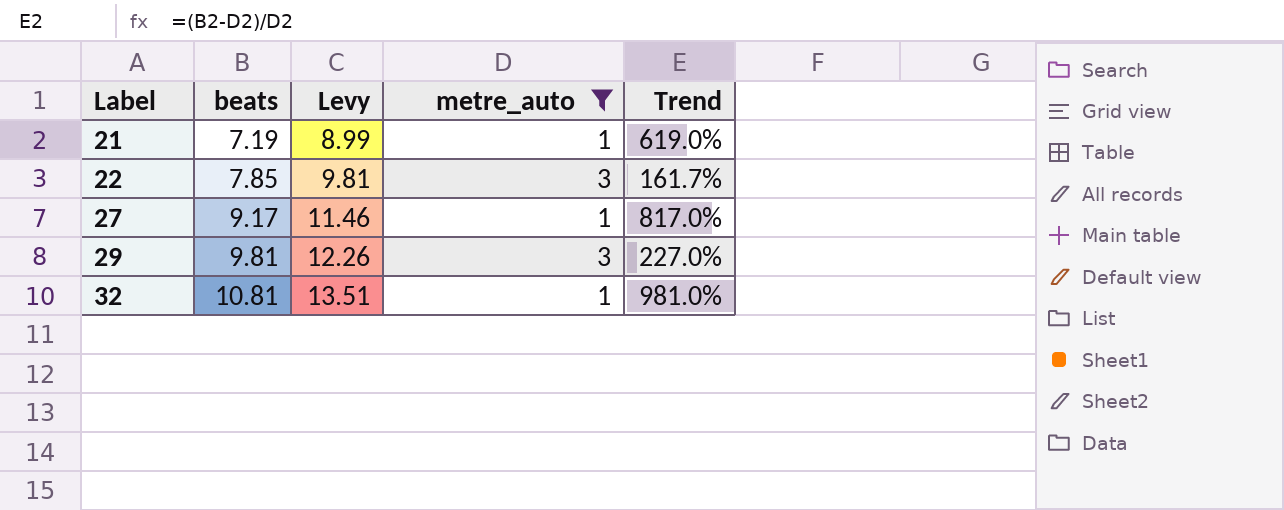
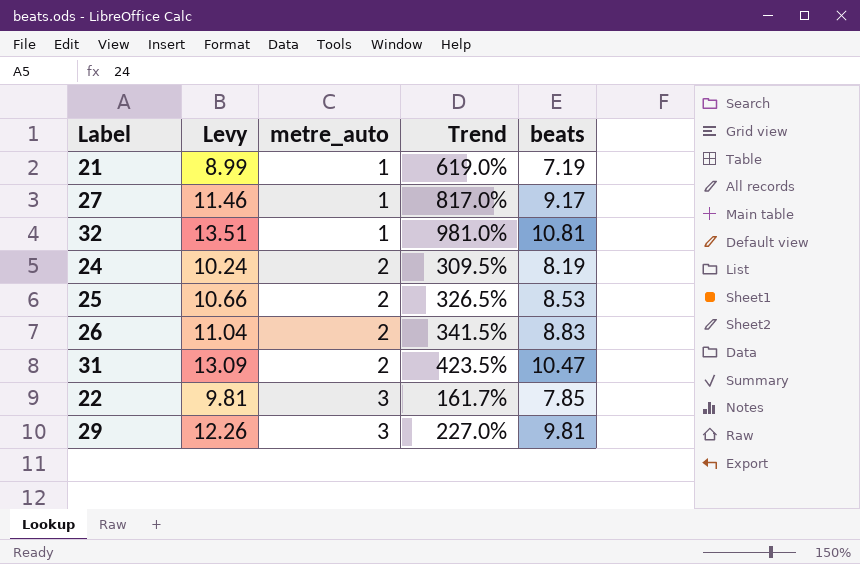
filter: metre_auto != 2 -> none
row order: Label ascending -> metre_auto ascending
column beats | position: 2 -> 5

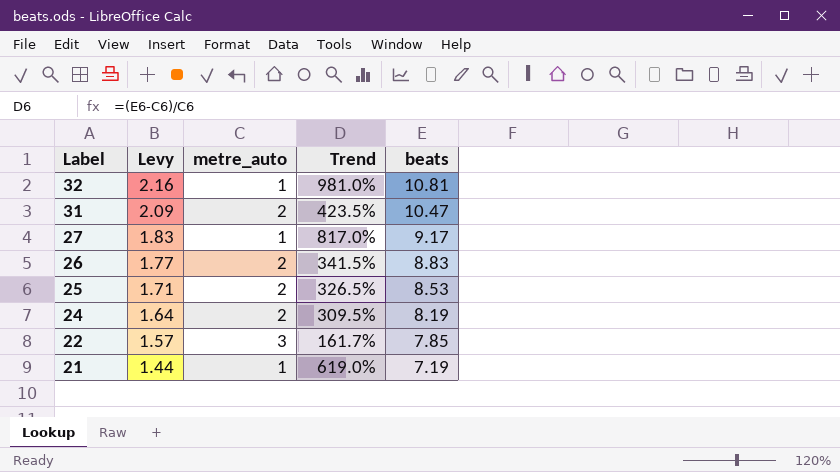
row order: metre_auto ascending -> Label descending
column Levy | formula: [beats] * 1.25 -> [beats] * 0.2
row 29: 12.26 | 3 | 227.0% | 9.81 -> none

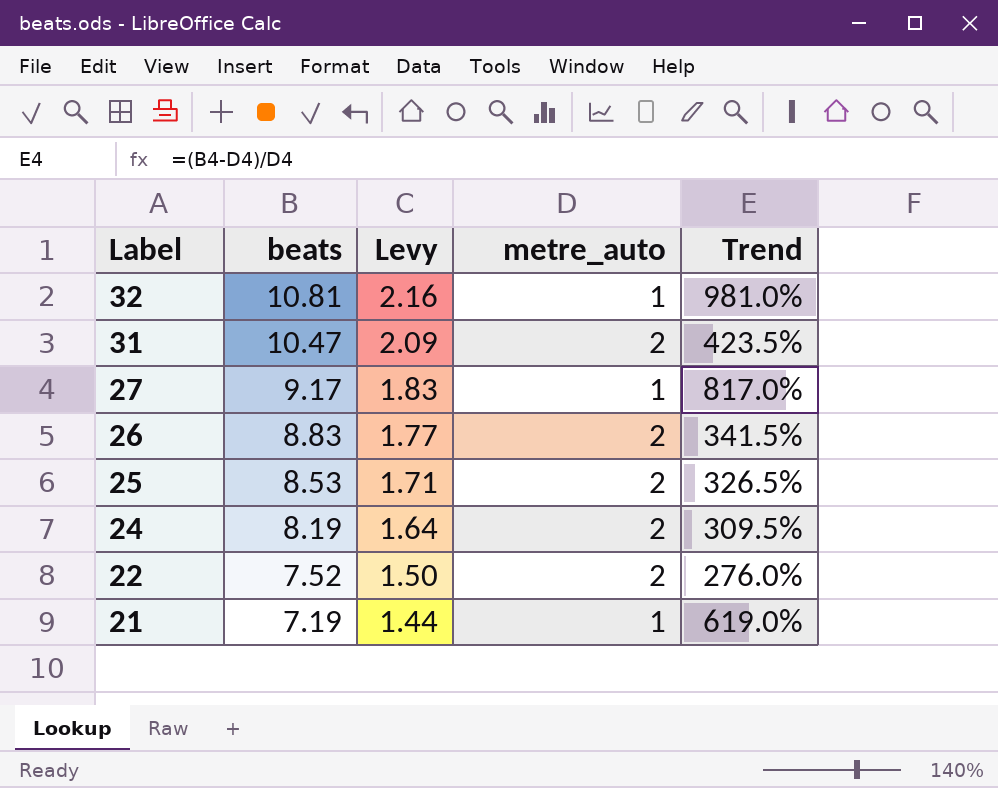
column beats | position: 5 -> 2
22 | beats: 7.85 -> 7.52
22 | Levy: 1.57 -> 1.50
22 | metre_auto: 3 -> 2
22 | Trend: 161.7% -> 276.0%

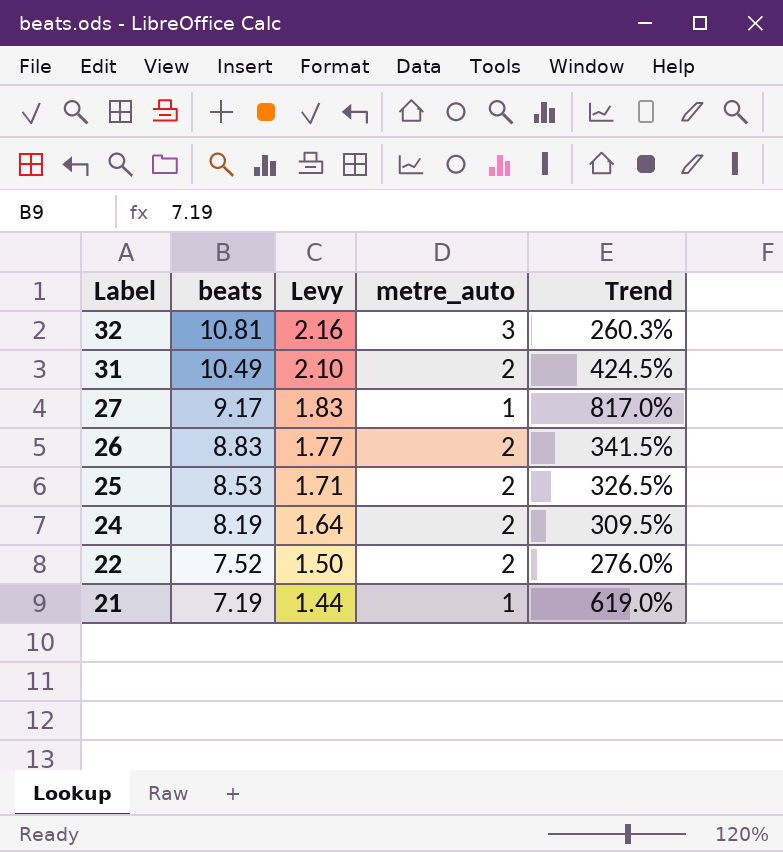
32 | metre_auto: 1 -> 3
32 | Trend: 981.0% -> 260.3%
31 | beats: 10.47 -> 10.49
31 | Levy: 2.09 -> 2.10
31 | Trend: 423.5% -> 424.5%

